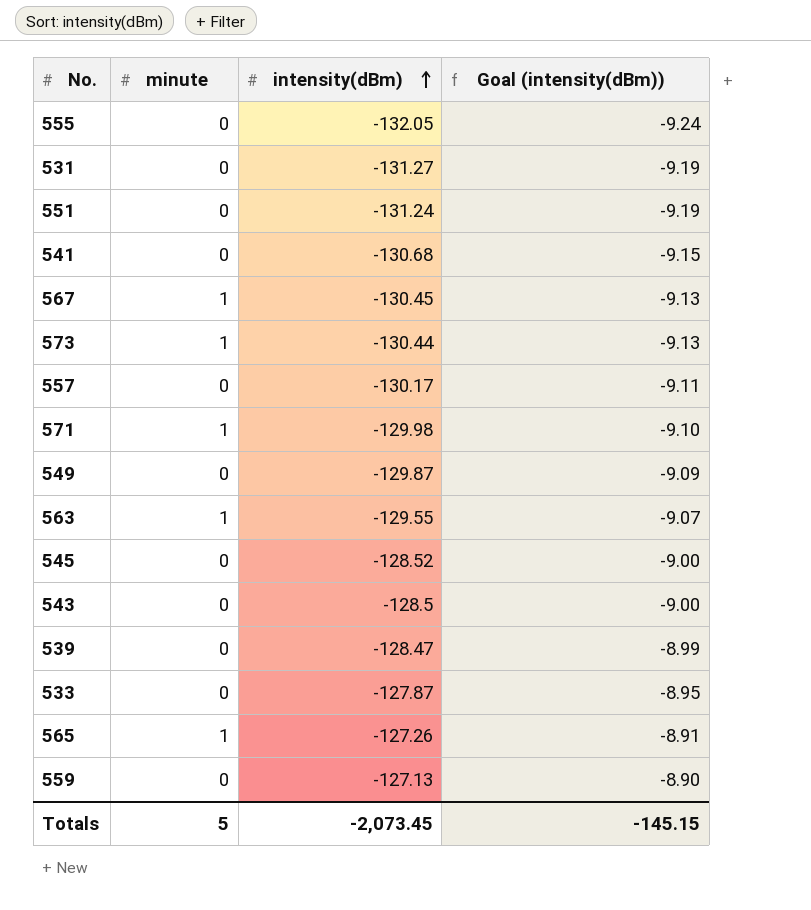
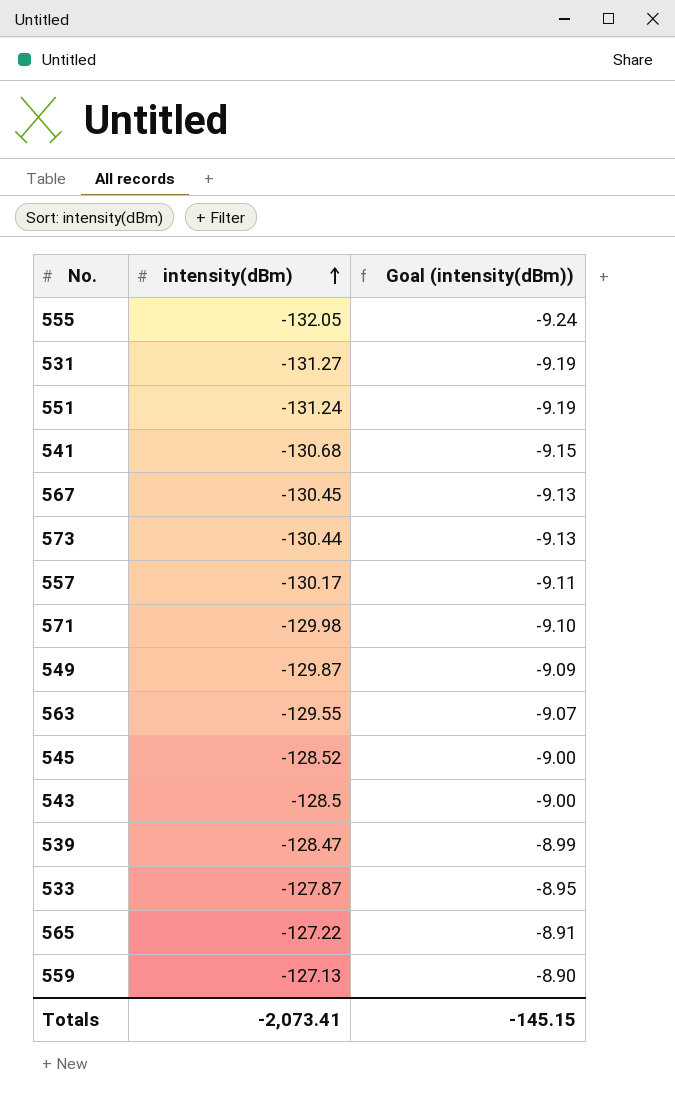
column minute | position: 2 -> none
565 | intensity(dBm): -127.26 -> -127.22
Totals | intensity(dBm): -2,073.45 -> -2,073.41

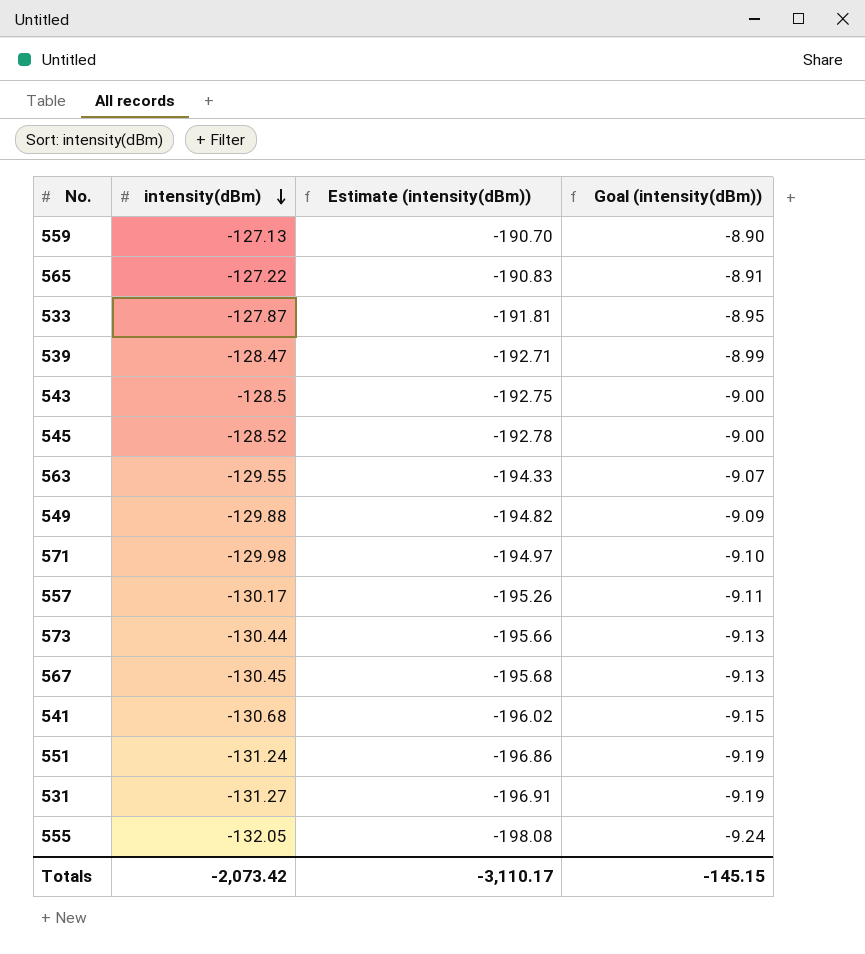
row order: intensity(dBm) ascending -> intensity(dBm) descending
column Estimate (intensity(dBm)) | formula: none -> [intensity(dBm)] * 1.5
549 | intensity(dBm): -129.87 -> -129.88
Totals | intensity(dBm): -2,073.41 -> -2,073.42

